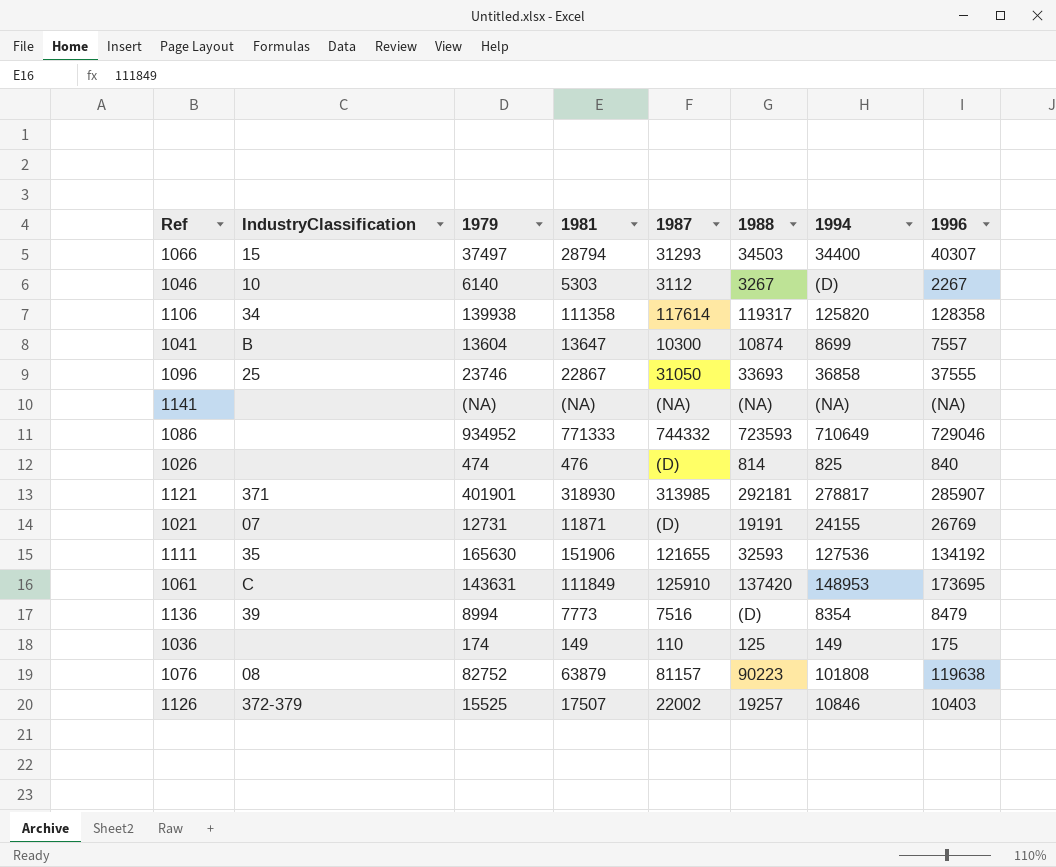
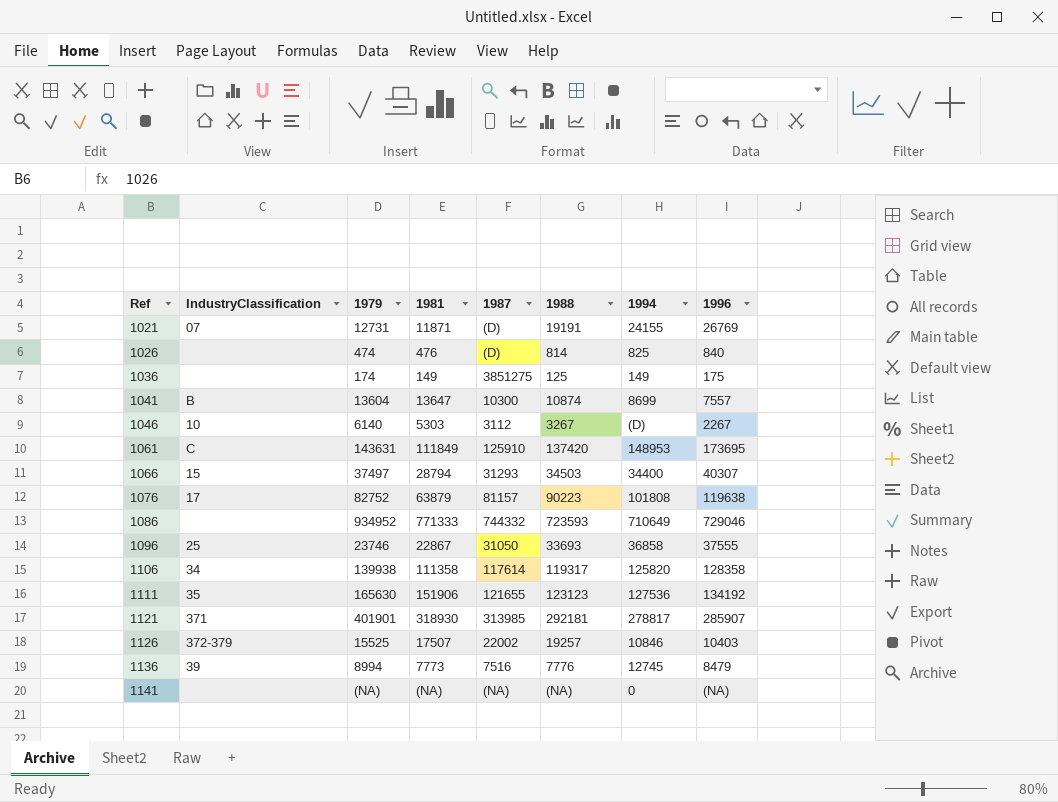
row order: none -> Ref ascending
1036 | 1987: 110 -> 3851275
1076 | IndustryClassification: 08 -> 17
1111 | 1988: 32593 -> 123123
1136 | 1988: (D) -> 7776
1136 | 1994: 8354 -> 12745
1141 | 1994: (NA) -> 0

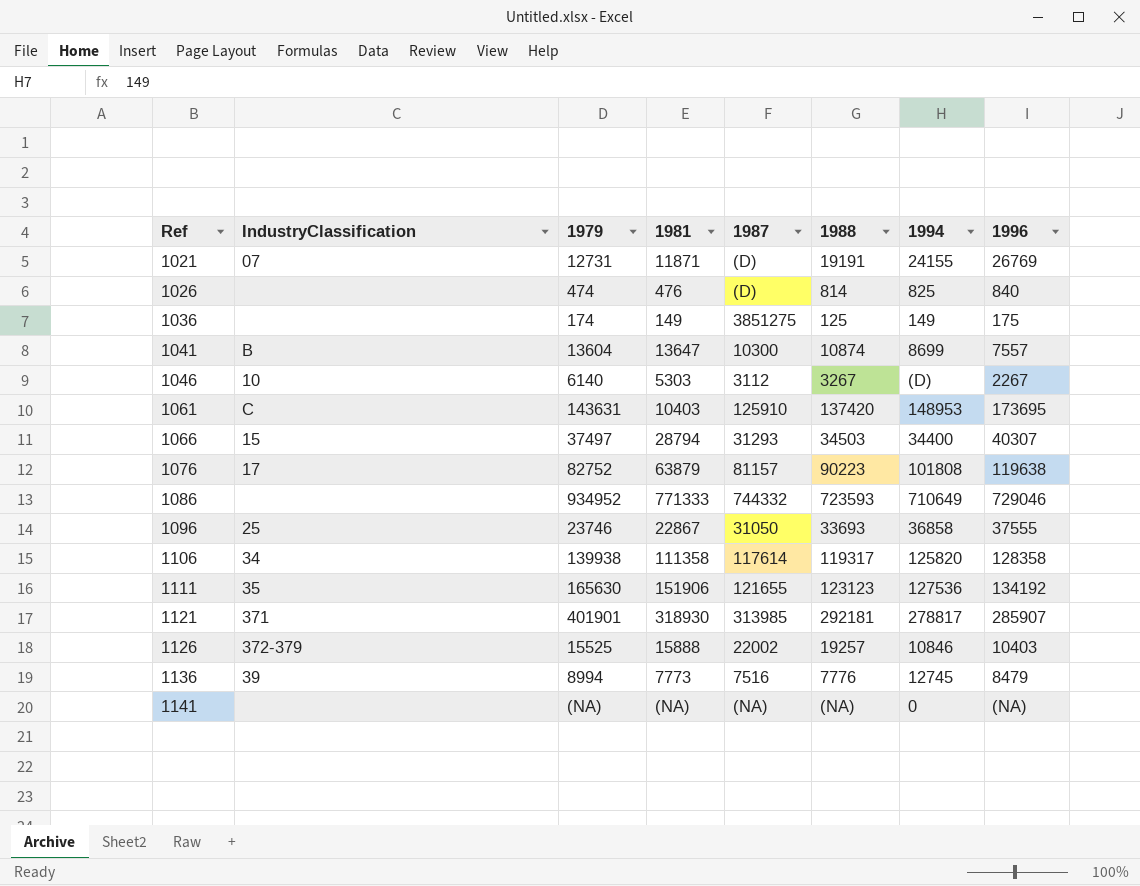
1061 | 1981: 111849 -> 10403
1126 | 1981: 17507 -> 15888

